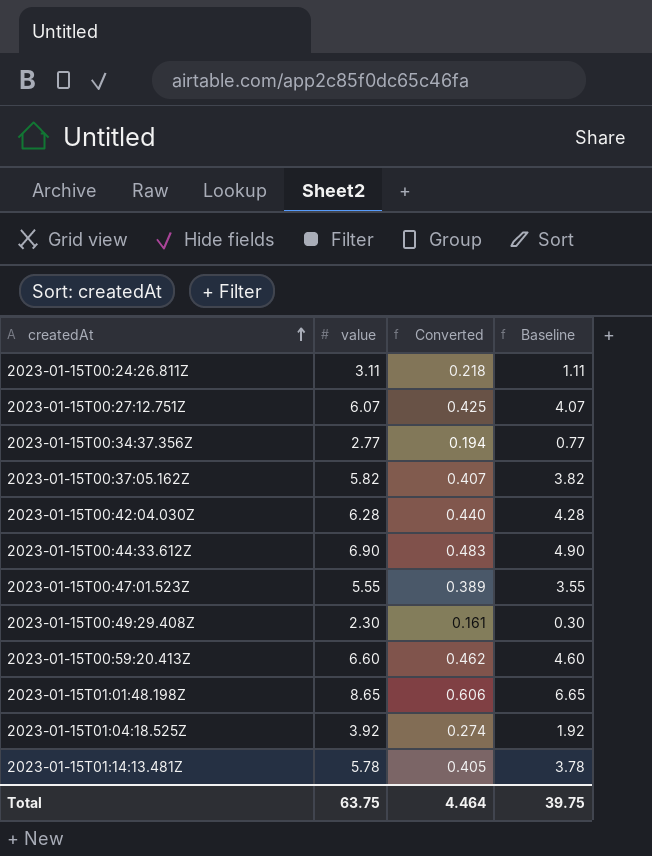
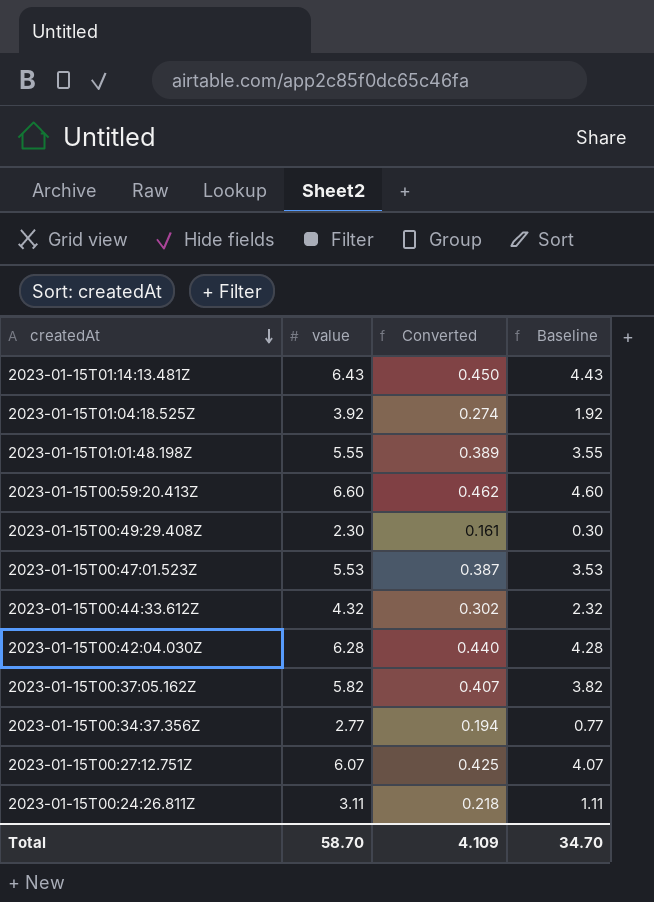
row order: createdAt ascending -> createdAt descending
2023-01-15T01:14:13.481Z | value: 5.78 -> 6.43
2023-01-15T01:14:13.481Z | Converted: 0.405 -> 0.450
2023-01-15T01:14:13.481Z | Baseline: 3.78 -> 4.43
2023-01-15T01:01:48.198Z | value: 8.65 -> 5.55
2023-01-15T01:01:48.198Z | Converted: 0.606 -> 0.389
2023-01-15T01:01:48.198Z | Baseline: 6.65 -> 3.55
2023-01-15T00:47:01.523Z | value: 5.55 -> 5.53
2023-01-15T00:47:01.523Z | Converted: 0.389 -> 0.387
2023-01-15T00:47:01.523Z | Baseline: 3.55 -> 3.53
2023-01-15T00:44:33.612Z | value: 6.90 -> 4.32
2023-01-15T00:44:33.612Z | Converted: 0.483 -> 0.302
2023-01-15T00:44:33.612Z | Baseline: 4.90 -> 2.32
Total | value: 63.75 -> 58.70
Total | Converted: 4.464 -> 4.109
Total | Baseline: 39.75 -> 34.70

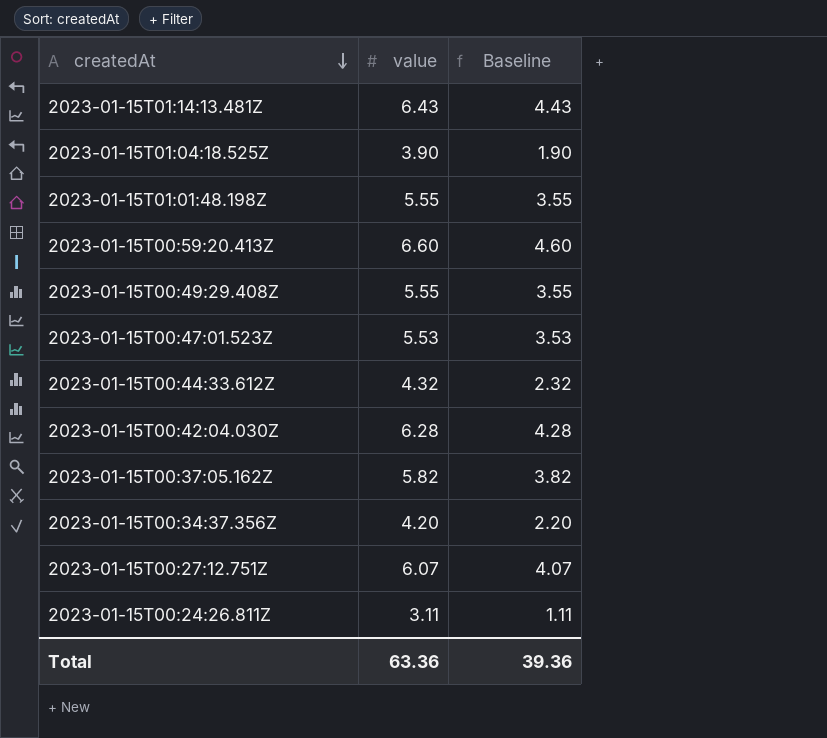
column Converted | formula: [value] * 0.07 -> none
2023-01-15T01:04:18.525Z | value: 3.92 -> 3.90
2023-01-15T01:04:18.525Z | Baseline: 1.92 -> 1.90
2023-01-15T00:49:29.408Z | value: 2.30 -> 5.55
2023-01-15T00:49:29.408Z | Baseline: 0.30 -> 3.55
2023-01-15T00:34:37.356Z | value: 2.77 -> 4.20
2023-01-15T00:34:37.356Z | Baseline: 0.77 -> 2.20
Total | value: 58.70 -> 63.36
Total | Baseline: 34.70 -> 39.36

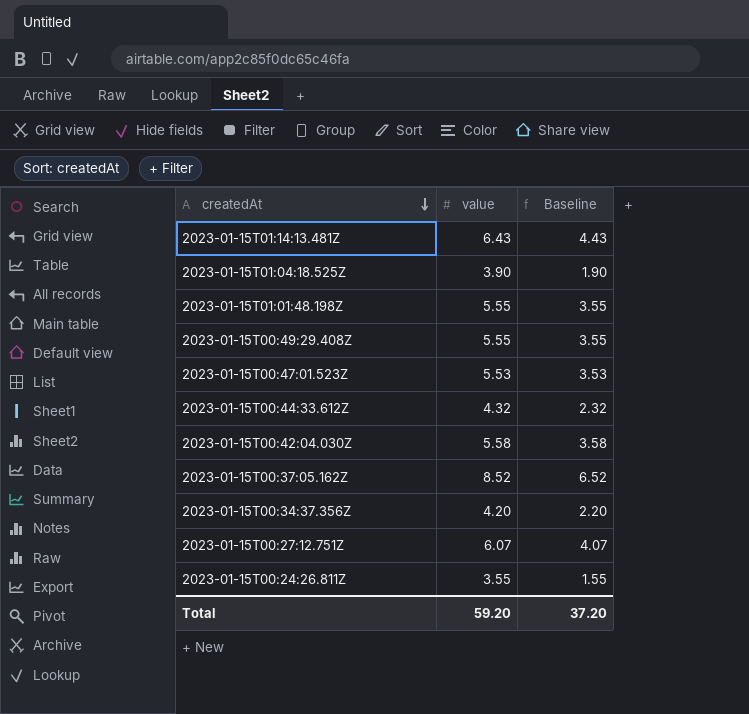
row 2023-01-15T00:59:20.413Z: 6.60 | 4.60 -> none
2023-01-15T00:42:04.030Z | value: 6.28 -> 5.58
2023-01-15T00:42:04.030Z | Baseline: 4.28 -> 3.58
2023-01-15T00:37:05.162Z | value: 5.82 -> 8.52
2023-01-15T00:37:05.162Z | Baseline: 3.82 -> 6.52
2023-01-15T00:24:26.811Z | value: 3.11 -> 3.55
2023-01-15T00:24:26.811Z | Baseline: 1.11 -> 1.55
Total | value: 63.36 -> 59.20
Total | Baseline: 39.36 -> 37.20

